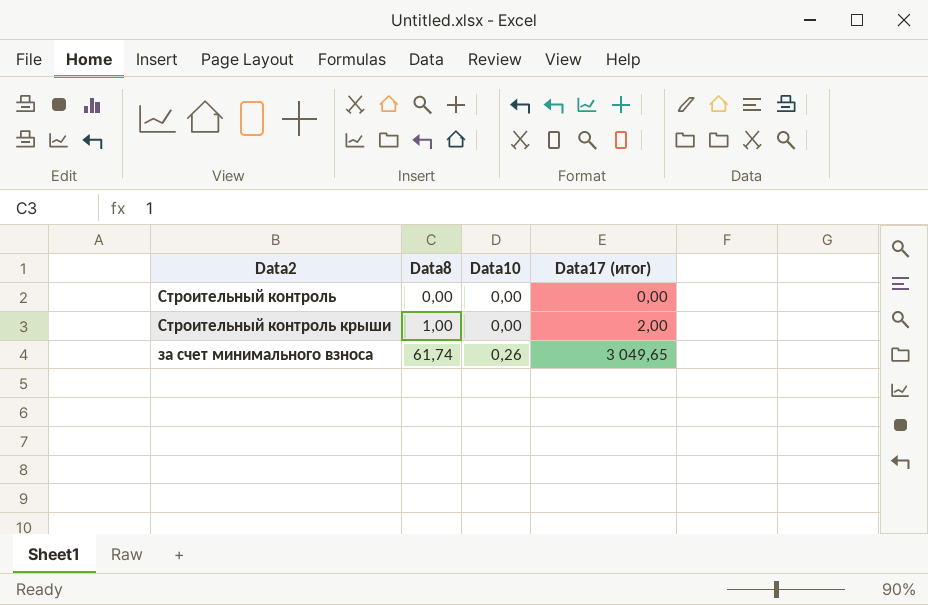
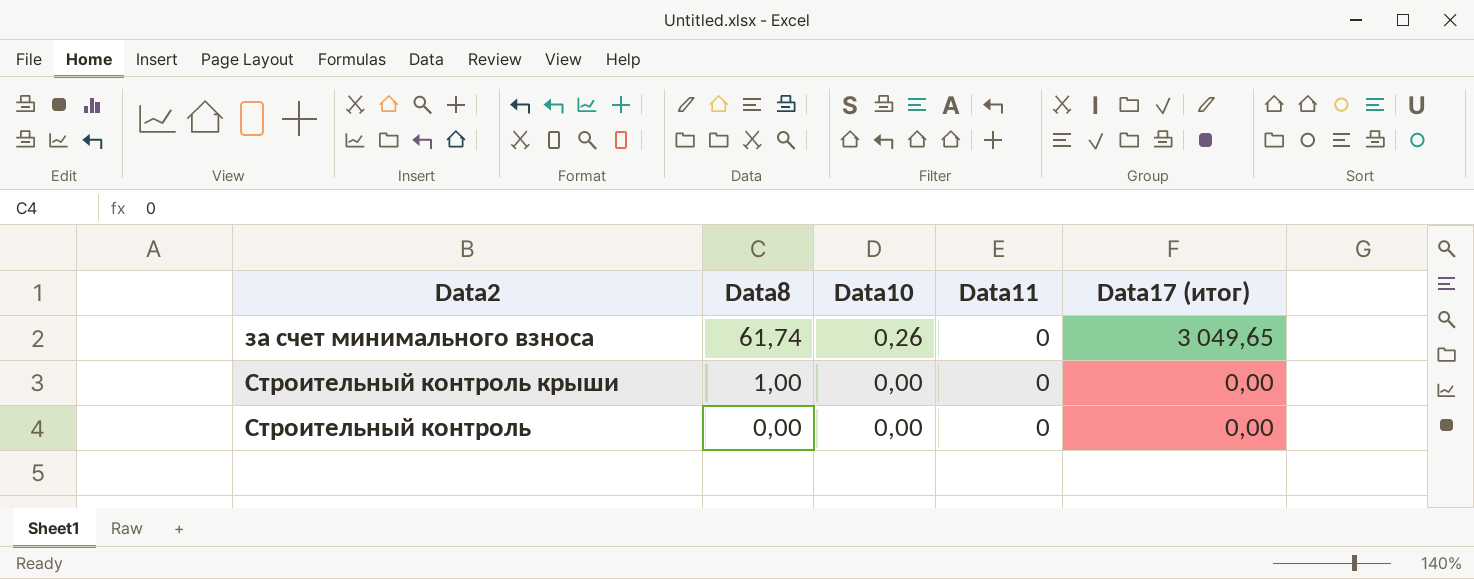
row order: Data8 ascending -> Data8 descending
column Data11 | position: none -> 4
Строительный контроль крыши | Data17 (итог): 2,00 -> 0,00

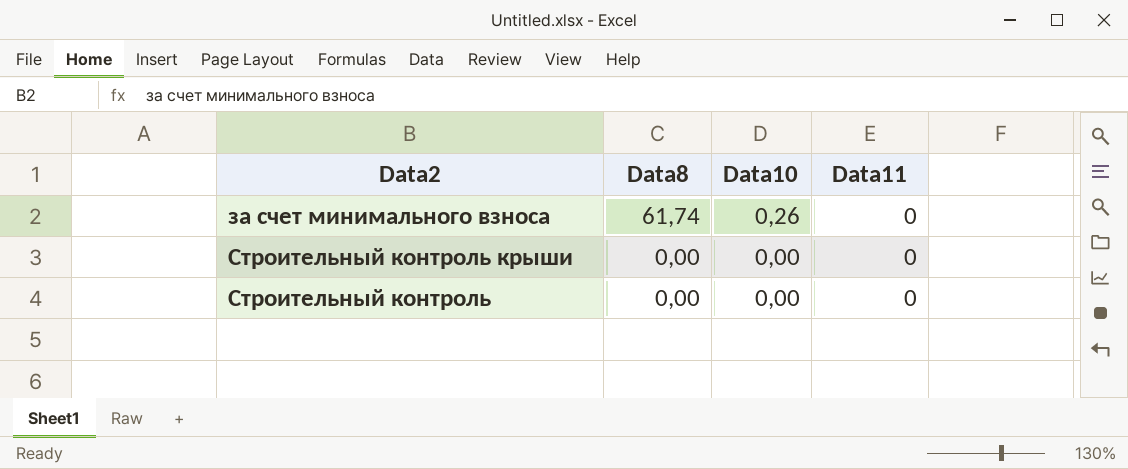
column Data17 (итог) | position: 5 -> none
Строительный контроль крыши | Data8: 1,00 -> 0,00

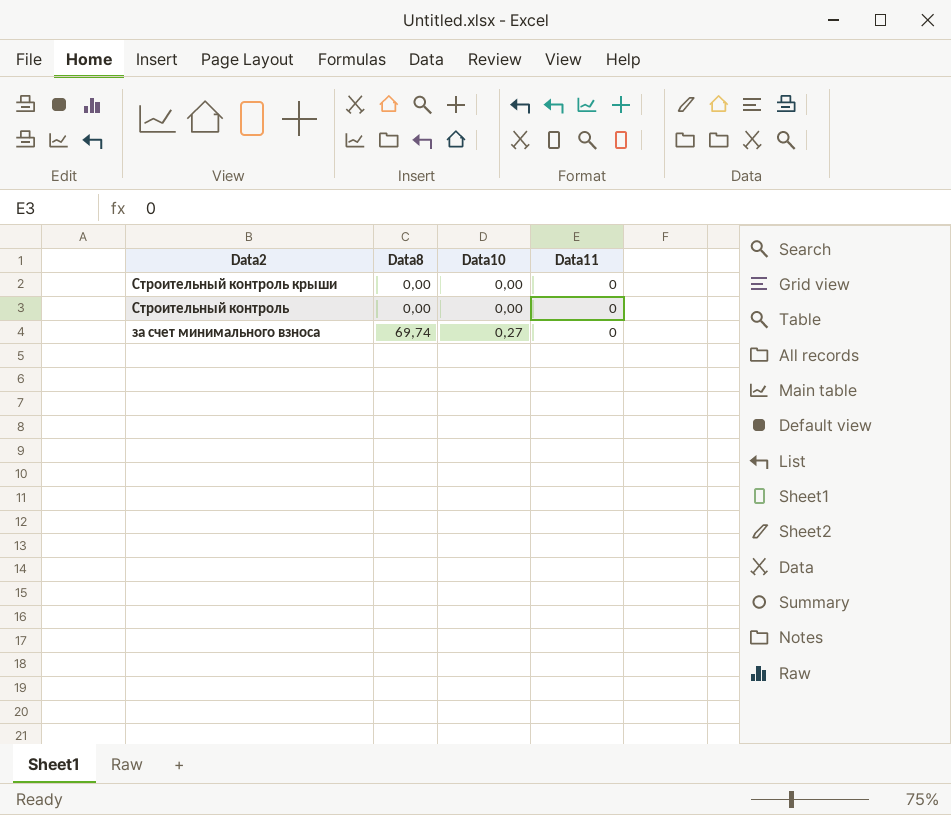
row order: Data8 descending -> Data2 descending
за счет минимального взноса | Data8: 61,74 -> 69,74
за счет минимального взноса | Data10: 0,26 -> 0,27

